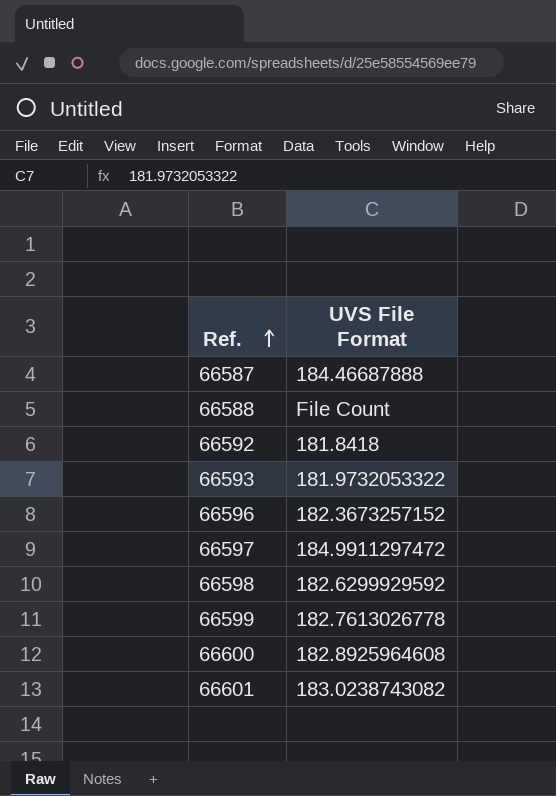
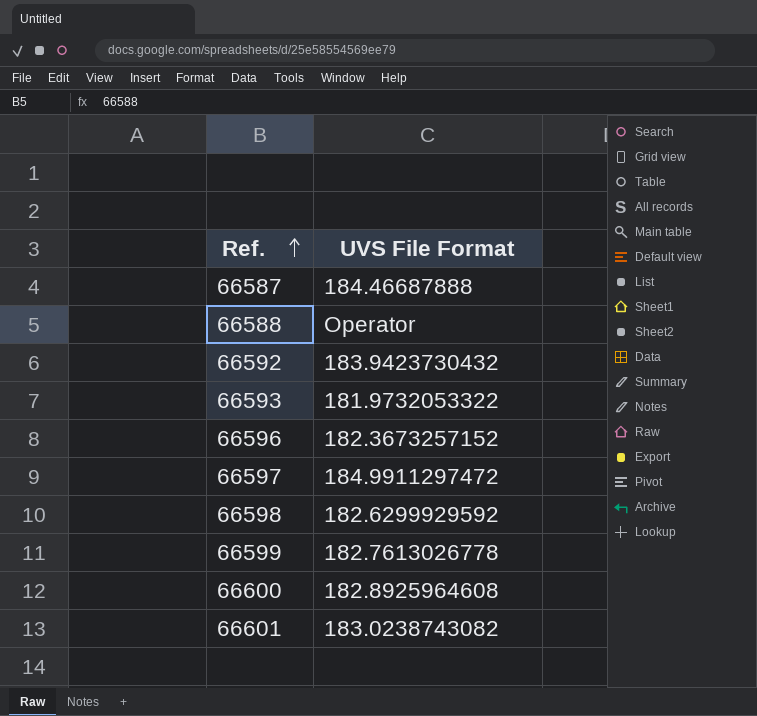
66588 | UVS File Format: File Count -> Operator
66592 | UVS File Format: 181.8418 -> 183.9423730432

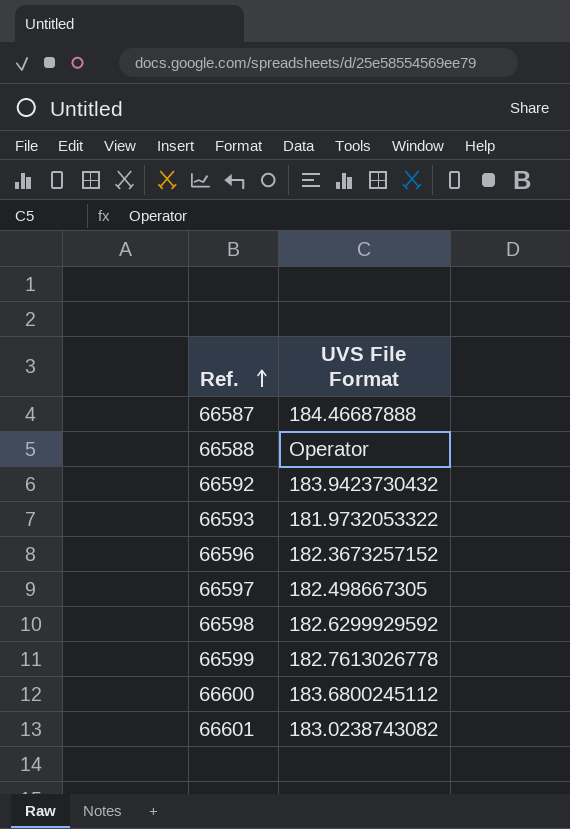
66597 | UVS File Format: 184.9911297472 -> 182.498667305
66600 | UVS File Format: 182.8925964608 -> 183.6800245112

